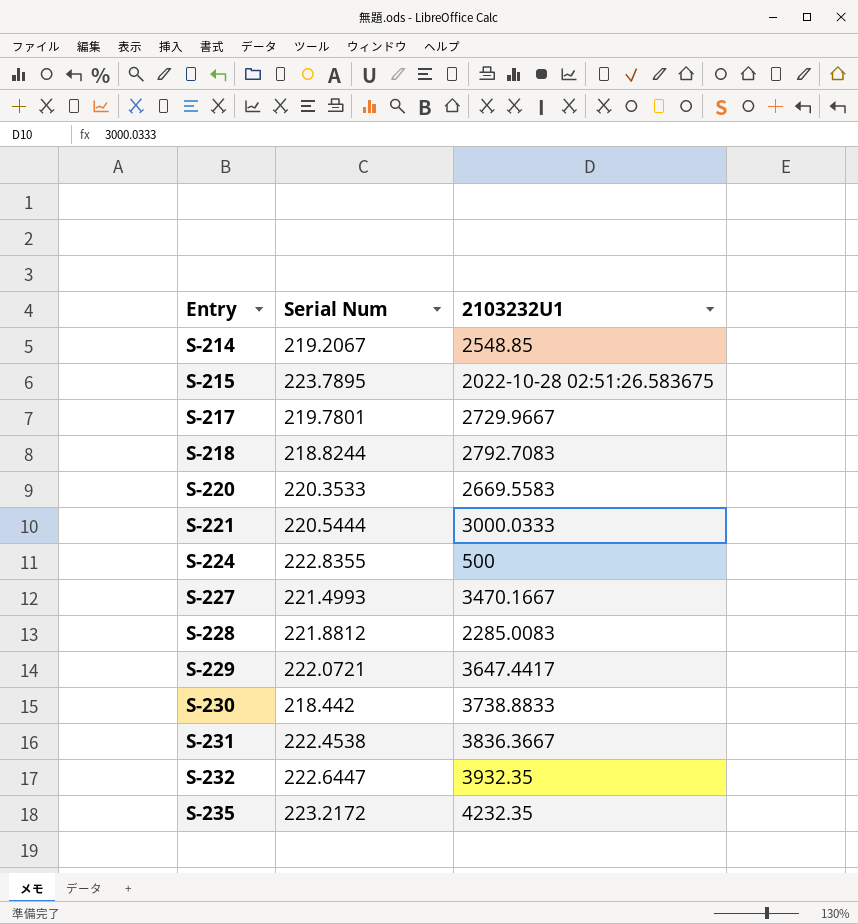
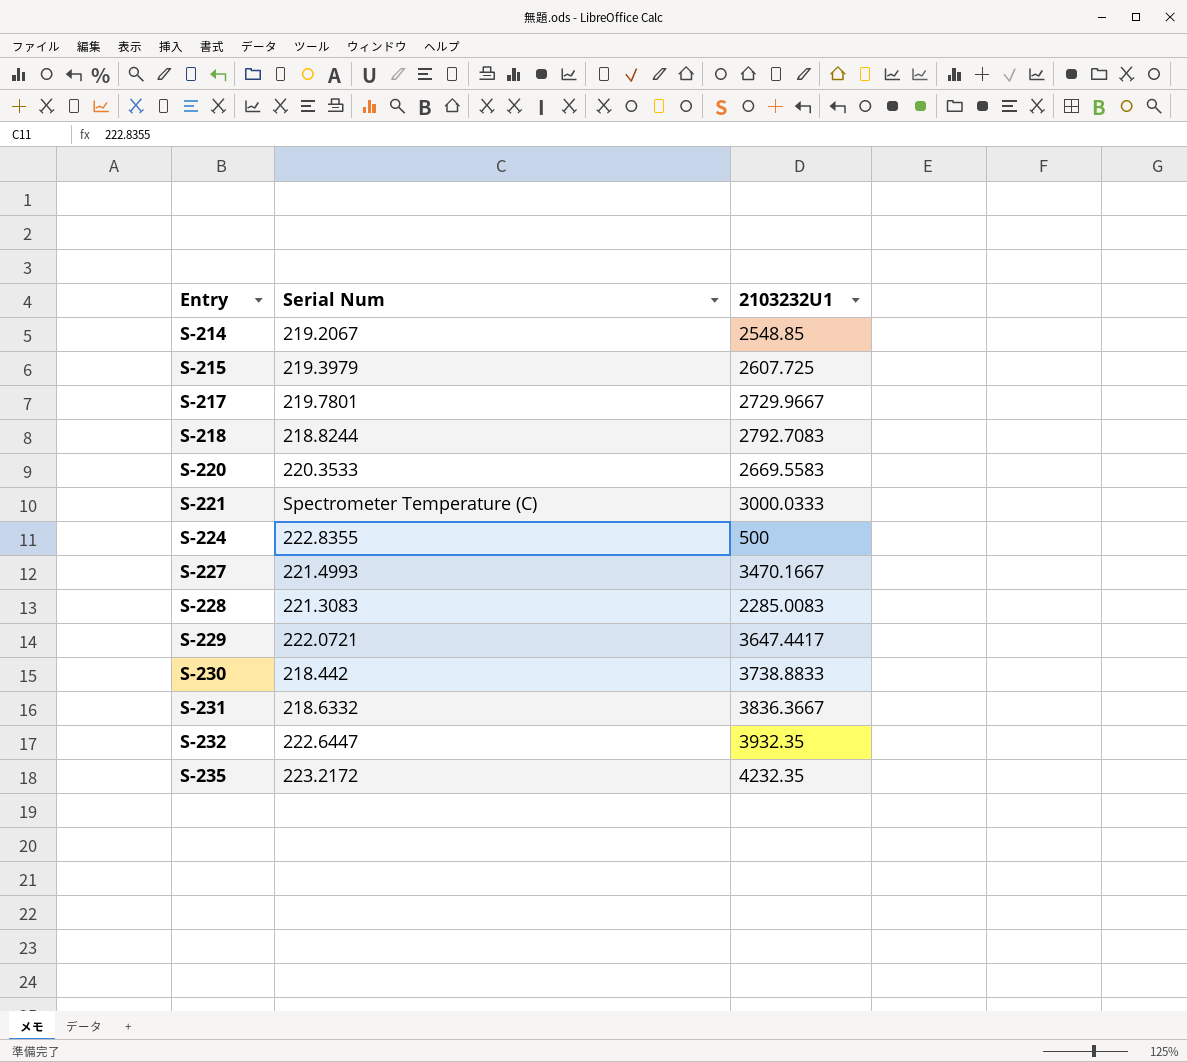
S-215 | Serial Num: 223.7895 -> 219.3979
S-215 | 2103232U1: 2022-10-28 02:51:26.583675 -> 2607.725
S-221 | Serial Num: 220.5444 -> Spectrometer Temperature (C)
S-228 | Serial Num: 221.8812 -> 221.3083
S-231 | Serial Num: 222.4538 -> 218.6332

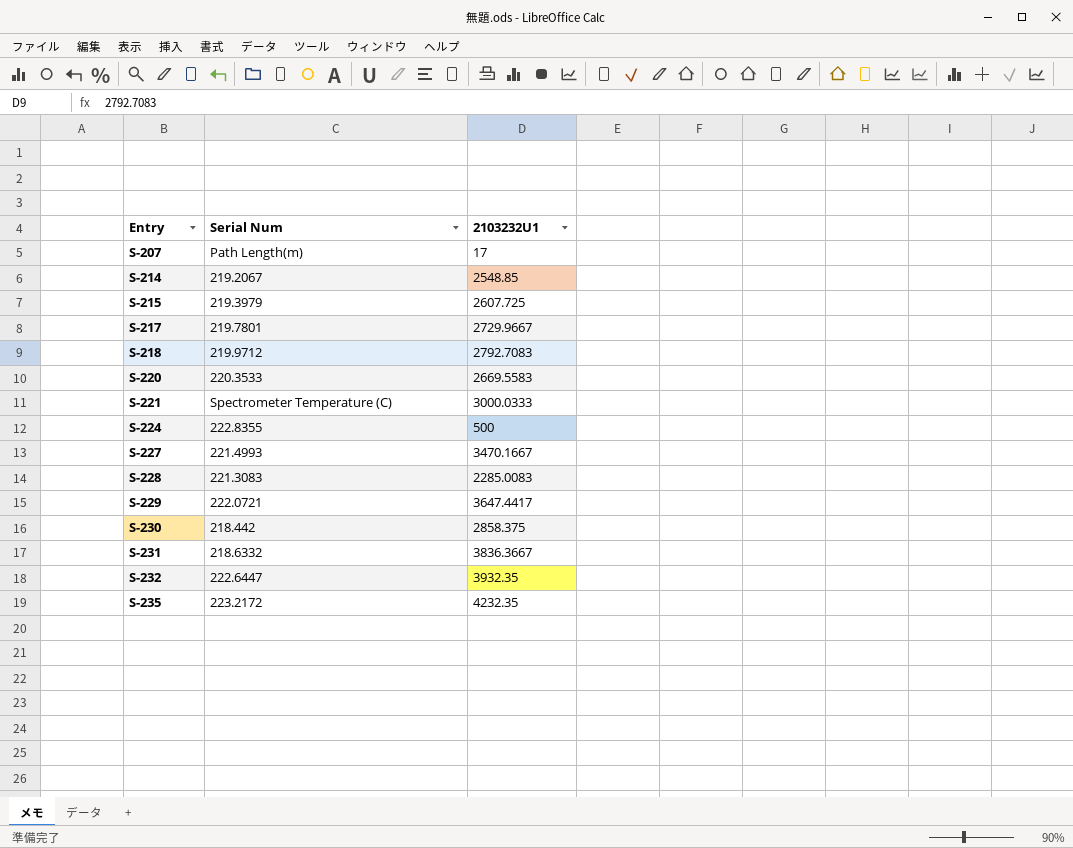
row S-207: none -> Path Length(m) | 17
S-218 | Serial Num: 218.8244 -> 219.9712
S-230 | 2103232U1: 3738.8833 -> 2858.375

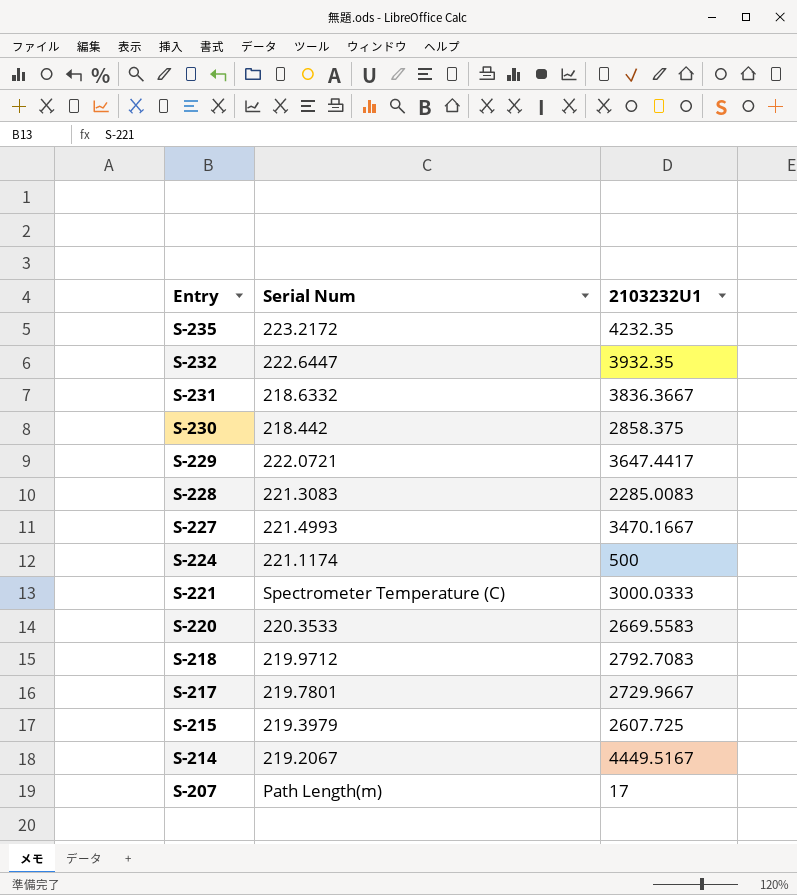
row order: Entry ascending -> Entry descending
S-224 | Serial Num: 222.8355 -> 221.1174
S-214 | 2103232U1: 2548.85 -> 4449.5167

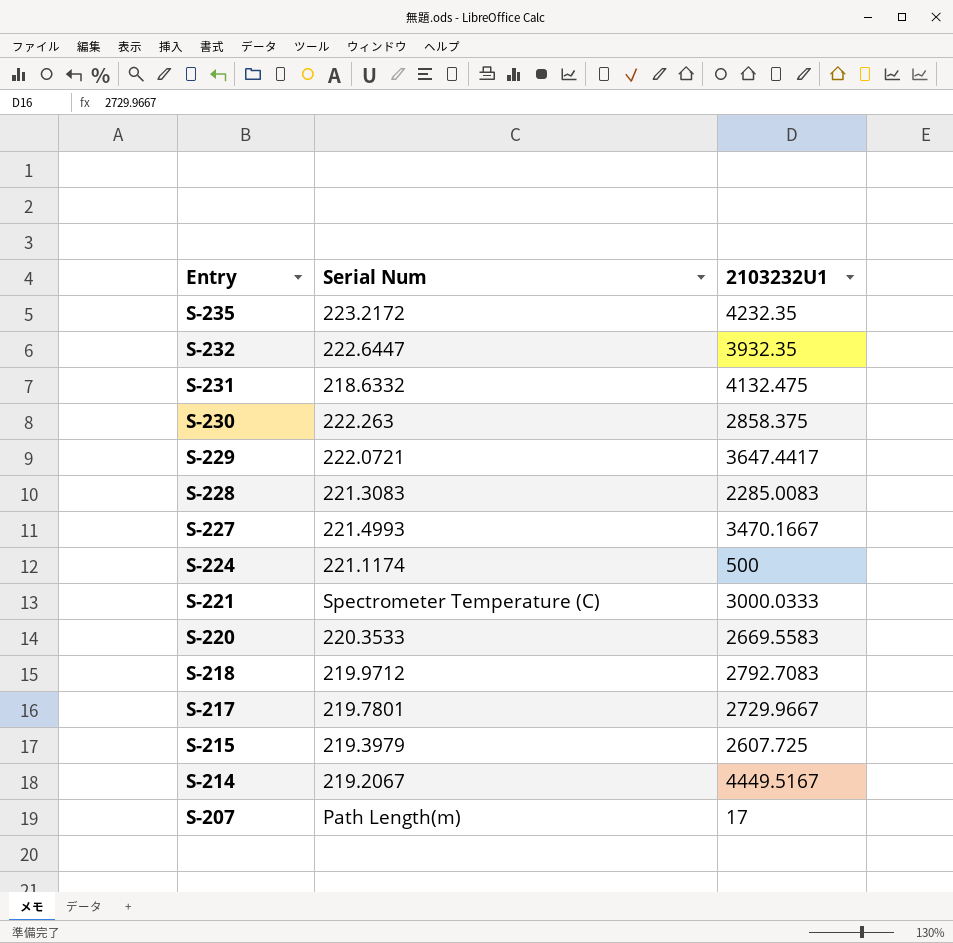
S-231 | 2103232U1: 3836.3667 -> 4132.475
S-230 | Serial Num: 218.442 -> 222.263

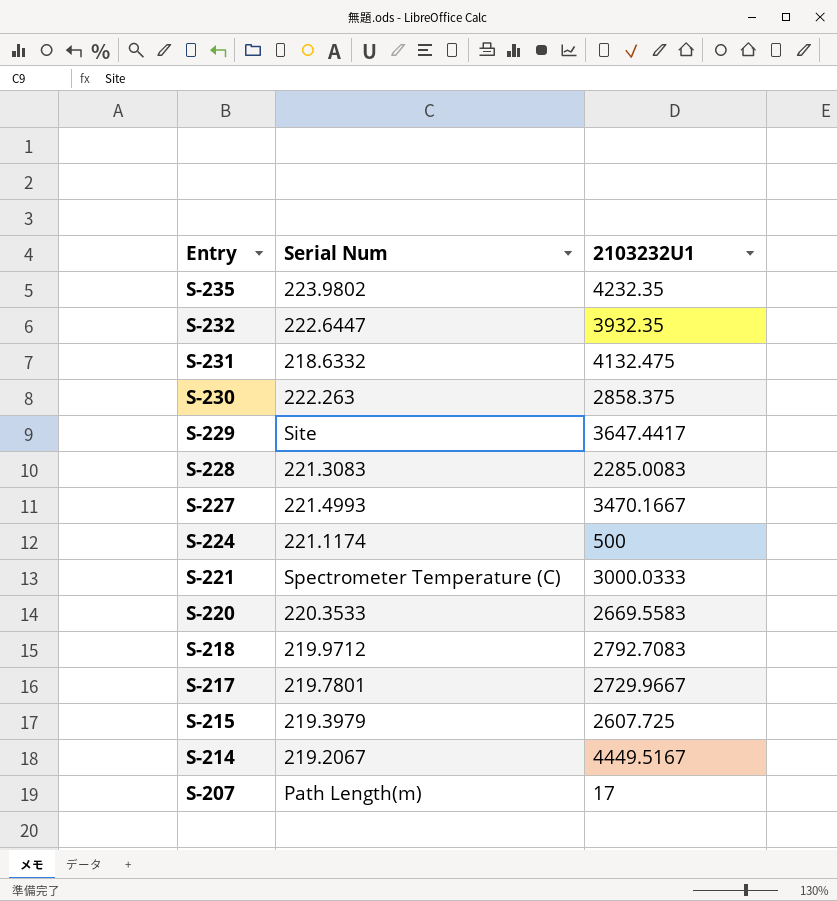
S-235 | Serial Num: 223.2172 -> 223.9802
S-229 | Serial Num: 222.0721 -> Site

